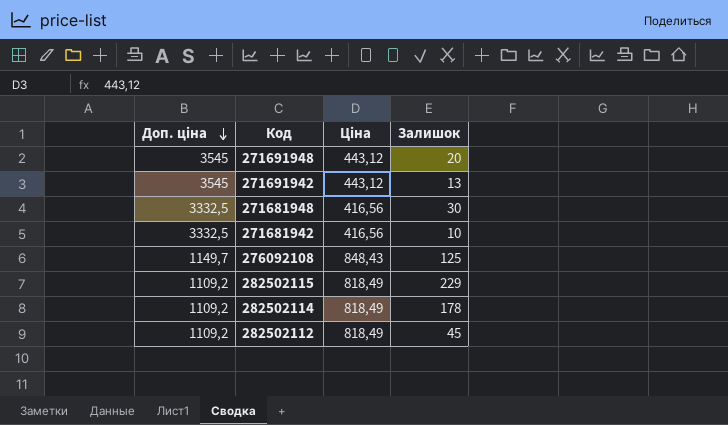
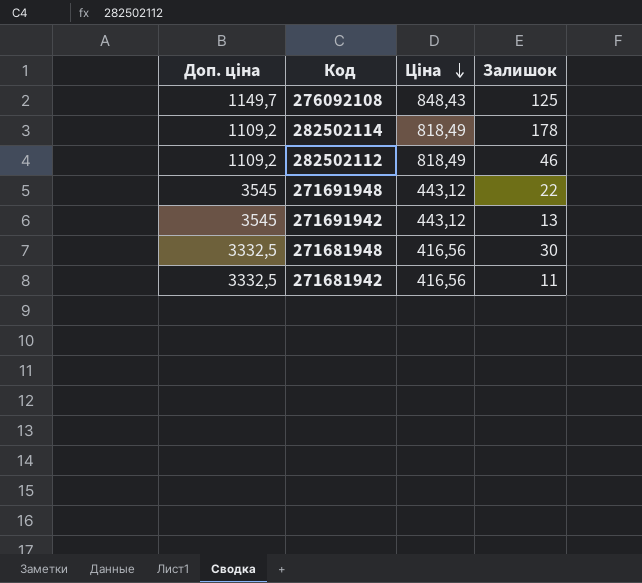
row order: Доп. ціна descending -> Ціна descending
row 282502115: 1109,2 | 818,49 | 229 -> none
282502112 | Залишок: 45 -> 46
271691948 | Залишок: 20 -> 22
271681942 | Залишок: 10 -> 11

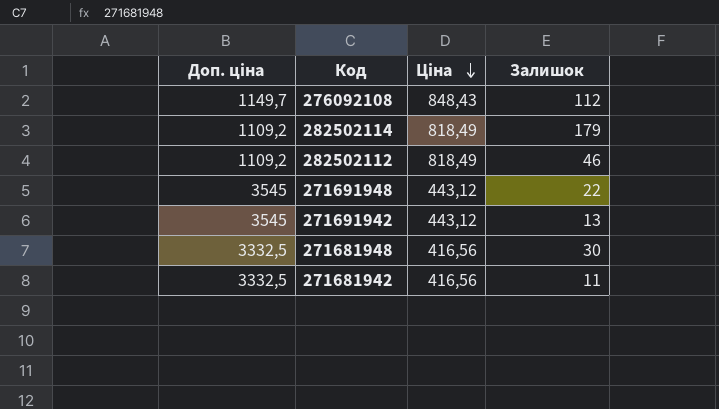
276092108 | Залишок: 125 -> 112
282502114 | Залишок: 178 -> 179

